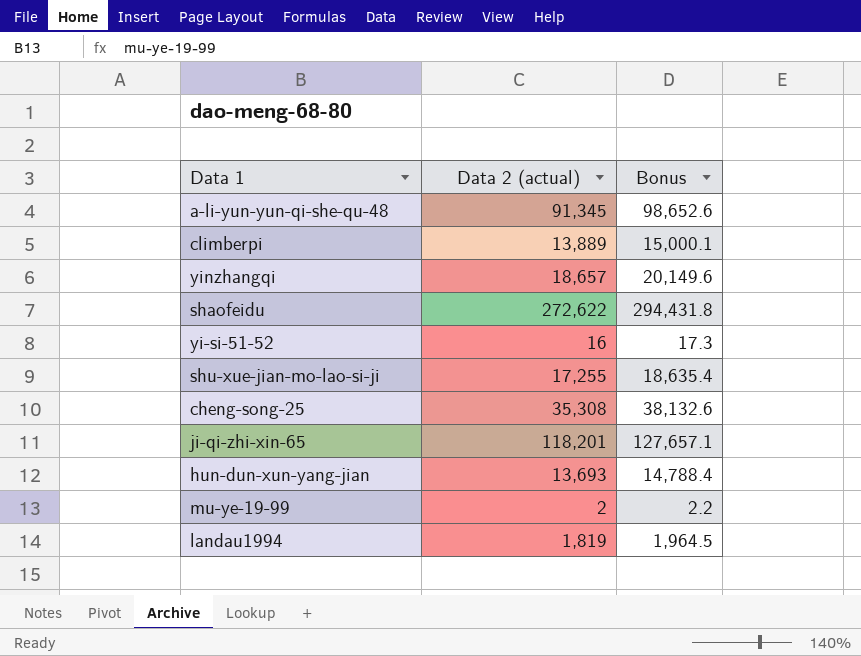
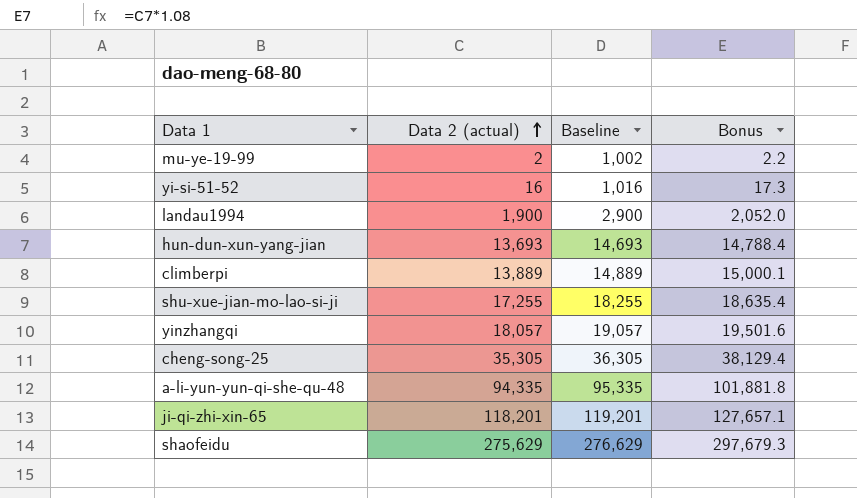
row order: none -> Data 2 (actual) ascending
column Baseline | formula: none -> [Data 2 (actual)] + 1000
landau1994 | Data 2 (actual): 1,819 -> 1,900
landau1994 | Bonus: 1,964.5 -> 2,052.0
yinzhangqi | Data 2 (actual): 18,657 -> 18,057
yinzhangqi | Bonus: 20,149.6 -> 19,501.6
cheng-song-25 | Data 2 (actual): 35,308 -> 35,305
cheng-song-25 | Bonus: 38,132.6 -> 38,129.4
a-li-yun-yun-qi-she-qu-48 | Data 2 (actual): 91,345 -> 94,335
a-li-yun-yun-qi-she-qu-48 | Bonus: 98,652.6 -> 101,881.8
shaofeidu | Data 2 (actual): 272,622 -> 275,629
shaofeidu | Bonus: 294,431.8 -> 297,679.3

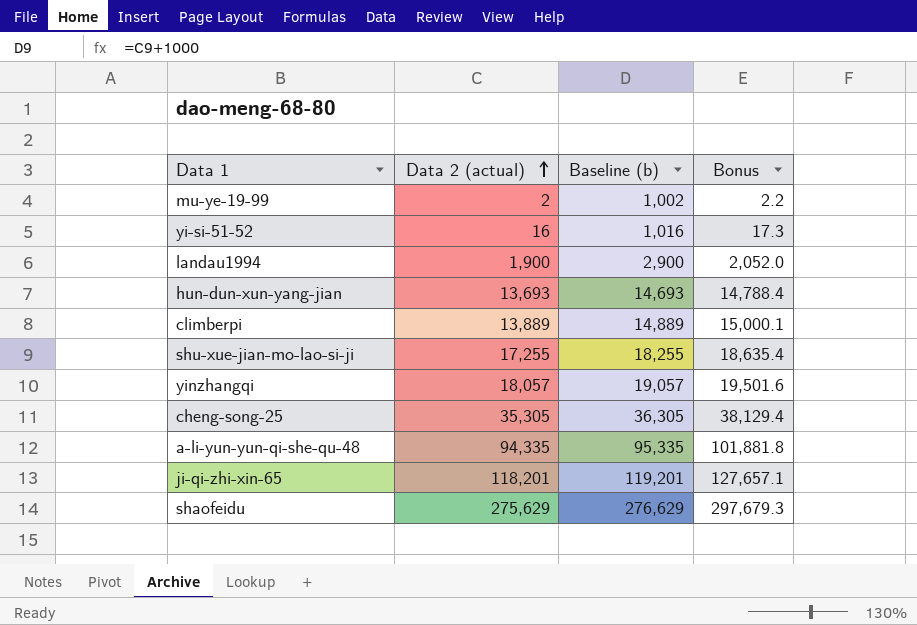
column name: Baseline -> Baseline (b)

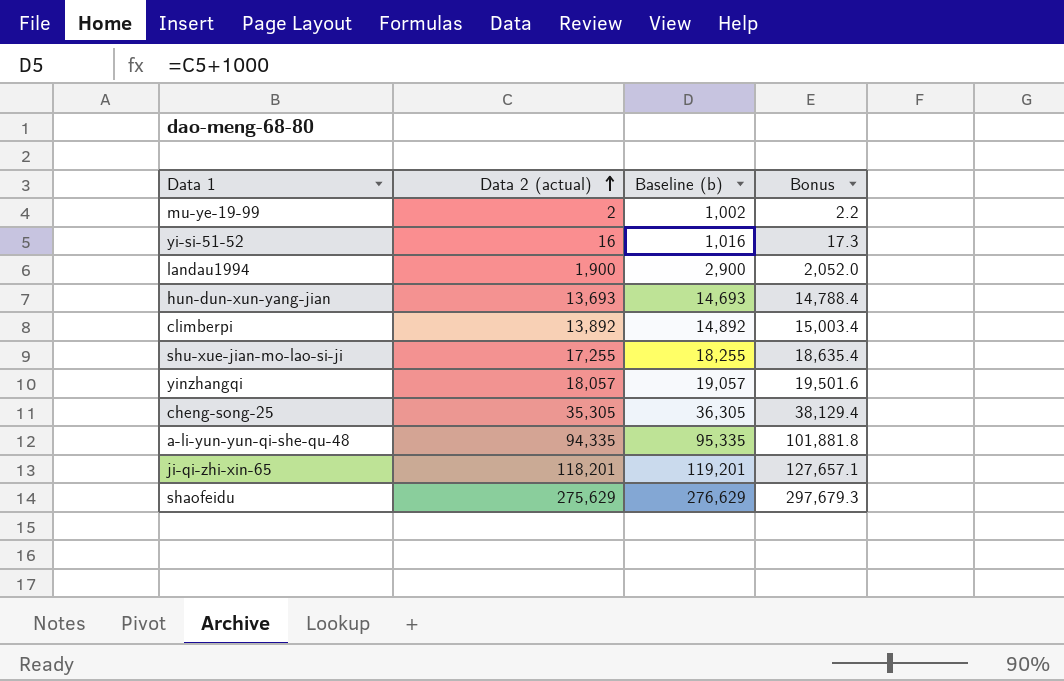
climberpi | Data 2 (actual): 13,889 -> 13,892
climberpi | Baseline (b): 14,889 -> 14,892
climberpi | Bonus: 15,000.1 -> 15,003.4

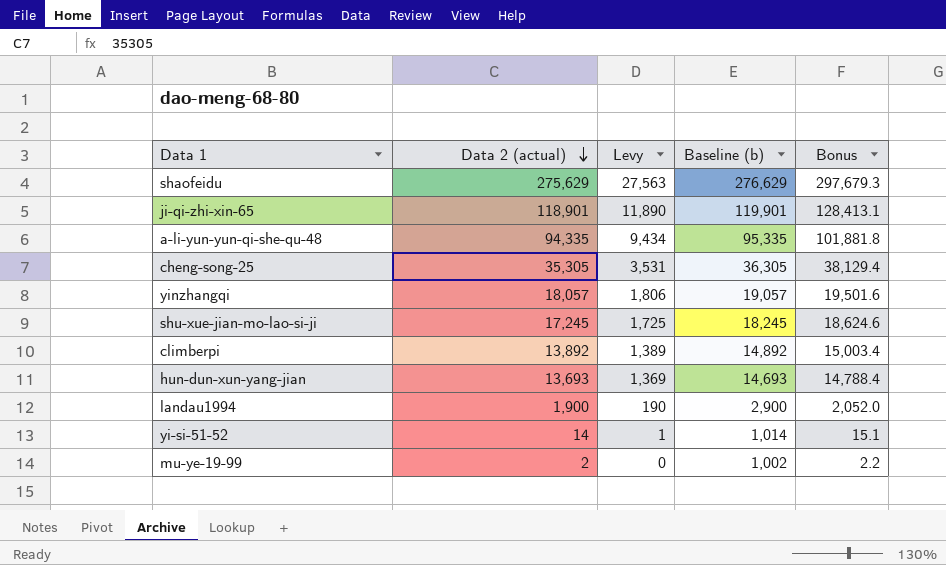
row order: Data 2 (actual) ascending -> Data 2 (actual) descending
column Levy | formula: none -> [Data 2 (actual)] * 0.1
ji-qi-zhi-xin-65 | Data 2 (actual): 118,201 -> 118,901
ji-qi-zhi-xin-65 | Baseline (b): 119,201 -> 119,901
ji-qi-zhi-xin-65 | Bonus: 127,657.1 -> 128,413.1
shu-xue-jian-mo-lao-si-ji | Data 2 (actual): 17,255 -> 17,245
shu-xue-jian-mo-lao-si-ji | Baseline (b): 18,255 -> 18,245
shu-xue-jian-mo-lao-si-ji | Bonus: 18,635.4 -> 18,624.6
yi-si-51-52 | Data 2 (actual): 16 -> 14
yi-si-51-52 | Baseline (b): 1,016 -> 1,014
yi-si-51-52 | Bonus: 17.3 -> 15.1

